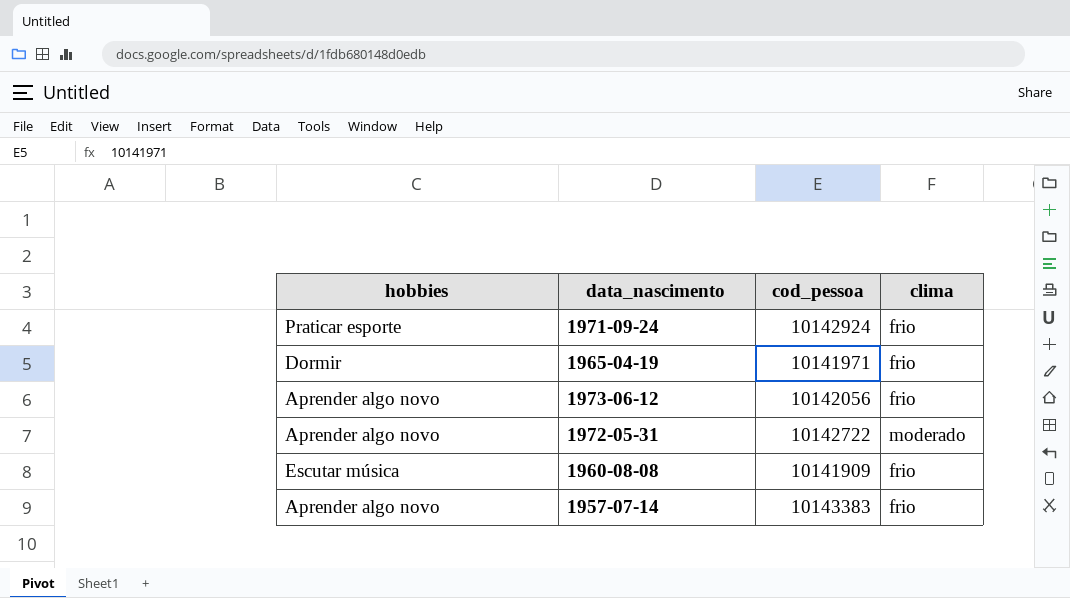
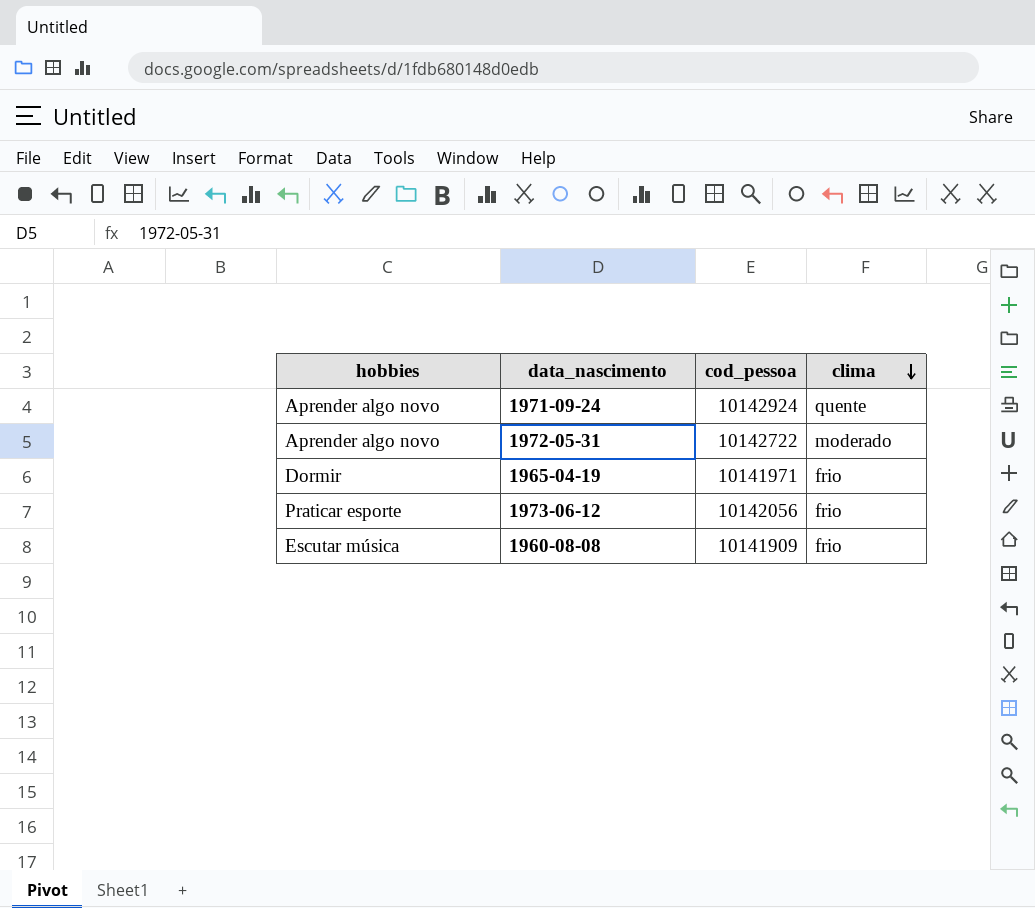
row order: none -> clima descending
row 1957-07-14: Aprender algo novo | 10143383 | frio -> none
1971-09-24 | hobbies: Praticar esporte -> Aprender algo novo
1971-09-24 | clima: frio -> quente
1973-06-12 | hobbies: Aprender algo novo -> Praticar esporte

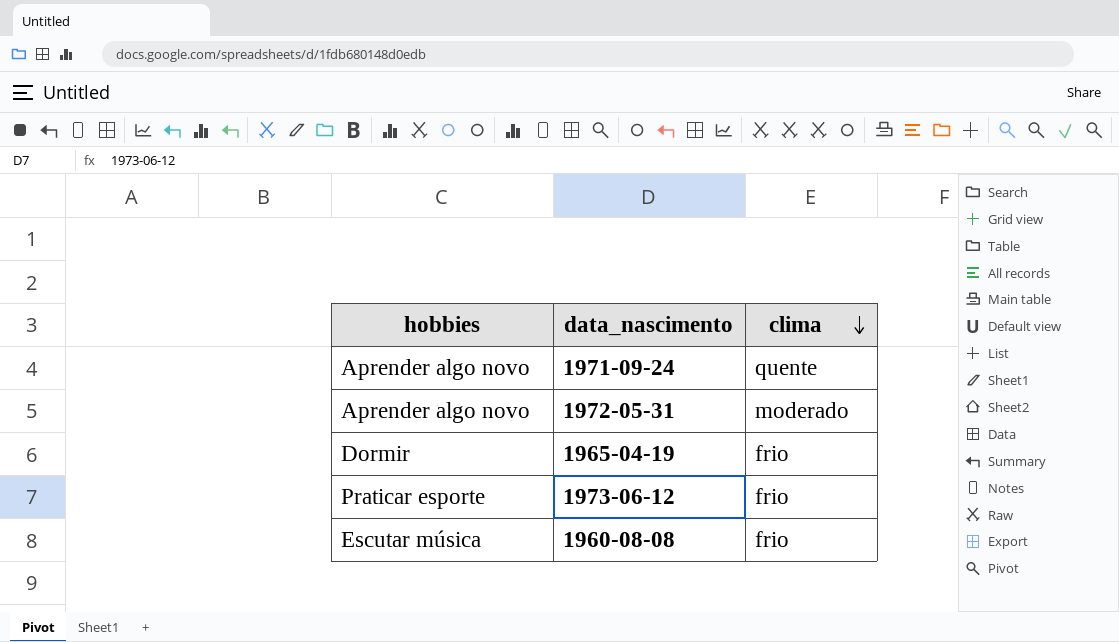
column cod_pessoa | position: 3 -> none

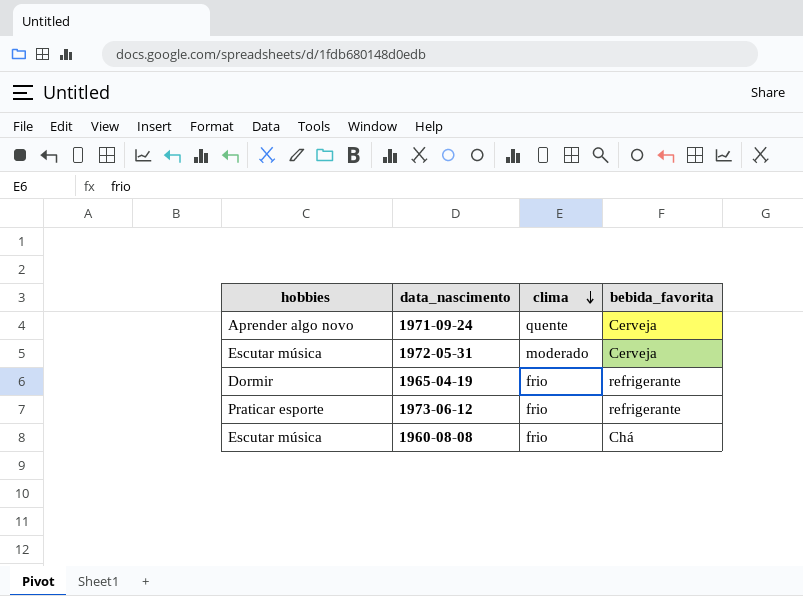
column bebida_favorita | position: none -> 4
1972-05-31 | hobbies: Aprender algo novo -> Escutar música

